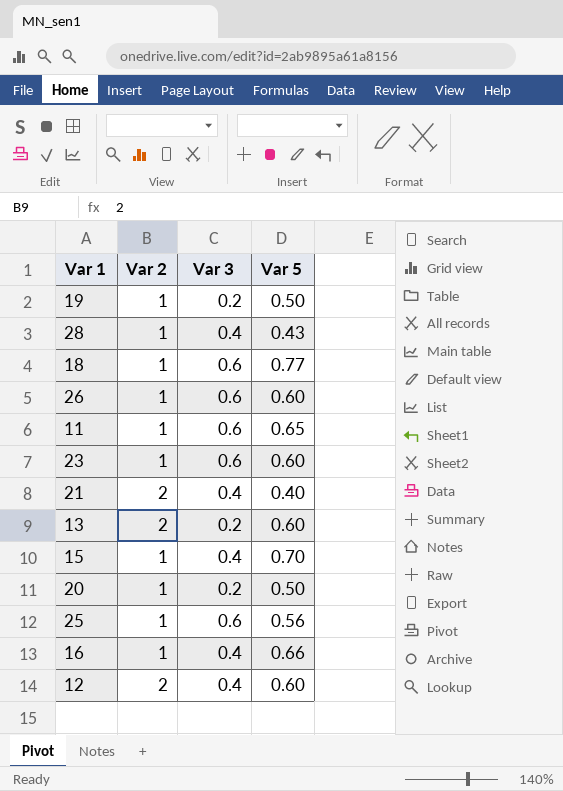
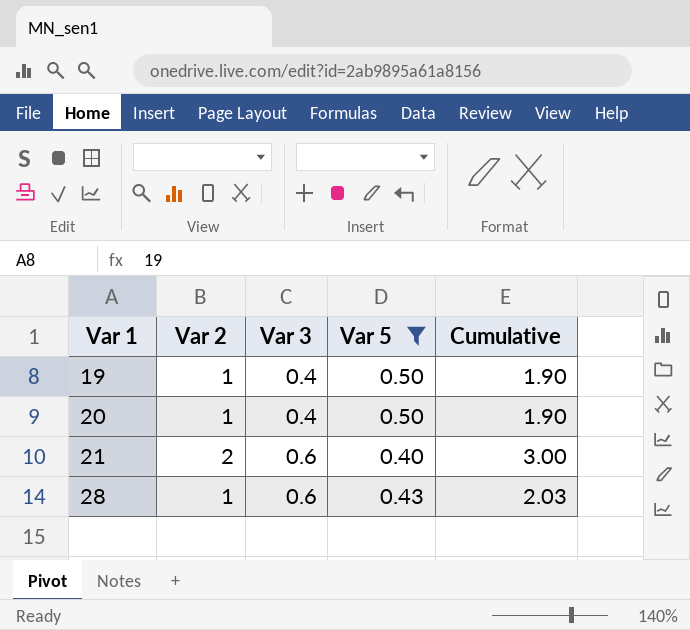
filter: none -> Var 5 <= 0.50
row order: none -> Var 1 ascending
column Cumulative | formula: none -> [Var 2] + [Var 3] + [Var 5]
19 | Var 3: 0.2 -> 0.4
20 | Var 3: 0.2 -> 0.4
21 | Var 3: 0.4 -> 0.6
28 | Var 3: 0.4 -> 0.6

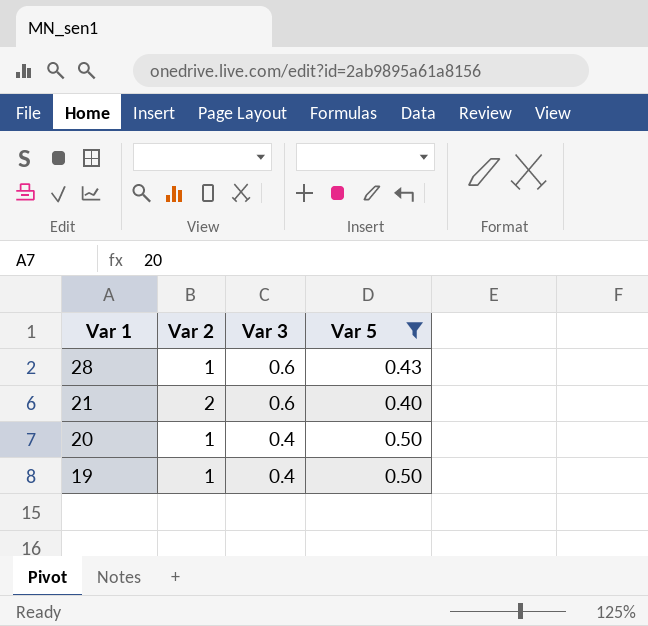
row order: Var 1 ascending -> Var 1 descending
column Cumulative | formula: [Var 2] + [Var 3] + [Var 5] -> none

